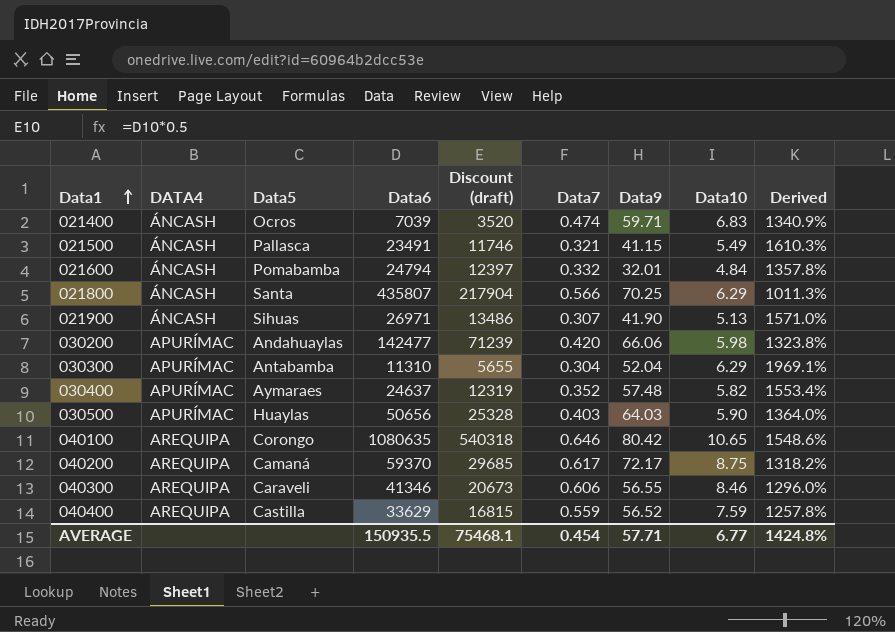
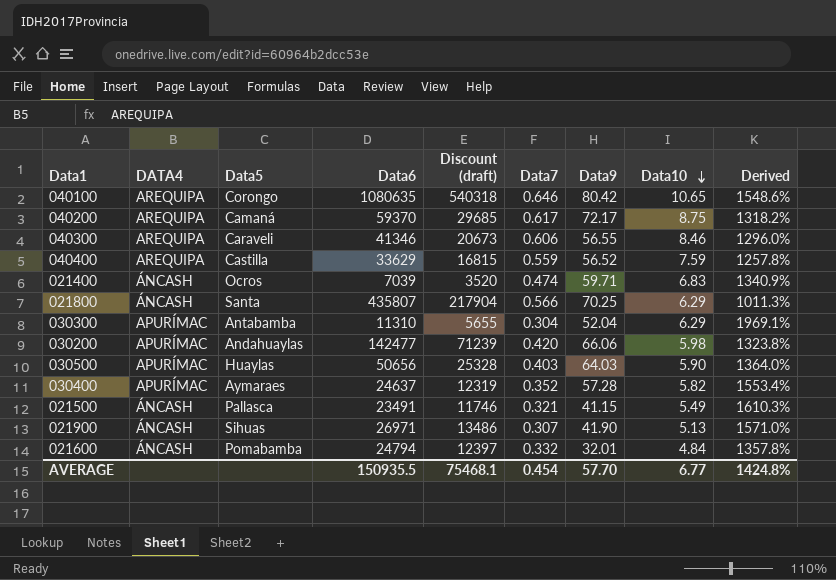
row order: Data1 ascending -> Data10 descending
030400 | Data9: 57.48 -> 57.28
AVERAGE | Data9: 57.71 -> 57.70

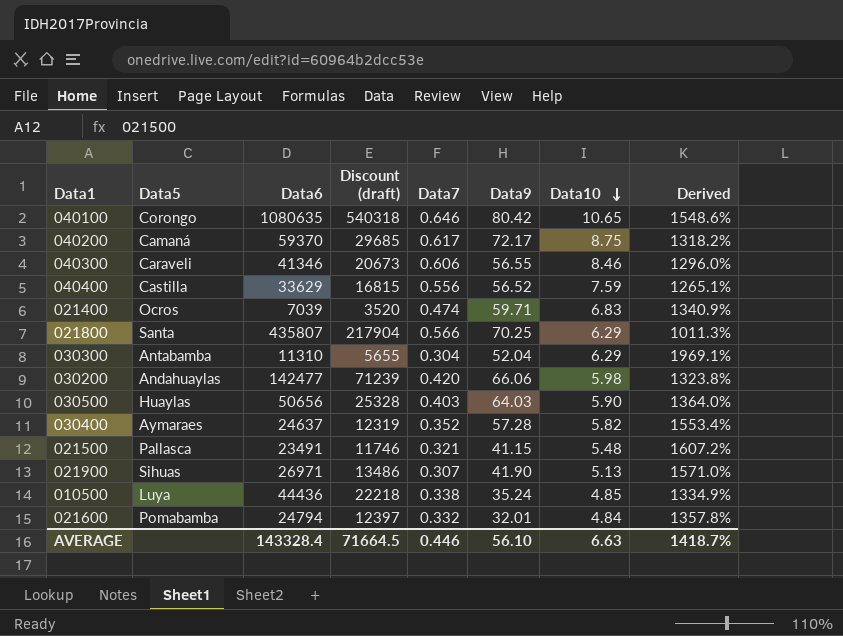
column DATA4 | position: 2 -> none
040400 | Data7: 0.559 -> 0.556
040400 | Derived: 1257.8% -> 1265.1%
021500 | Data10: 5.49 -> 5.48
021500 | Derived: 1610.3% -> 1607.2%
row 010500: none -> Luya | 44436 | 22218 | 0.338 | 35.24 | 4.85 | 1334.9%
AVERAGE | Data6: 150935.5 -> 143328.4
AVERAGE | Discount (draft): 75468.1 -> 71664.5
AVERAGE | Data7: 0.454 -> 0.446
AVERAGE | Data9: 57.70 -> 56.10
AVERAGE | Data10: 6.77 -> 6.63
AVERAGE | Derived: 1424.8% -> 1418.7%

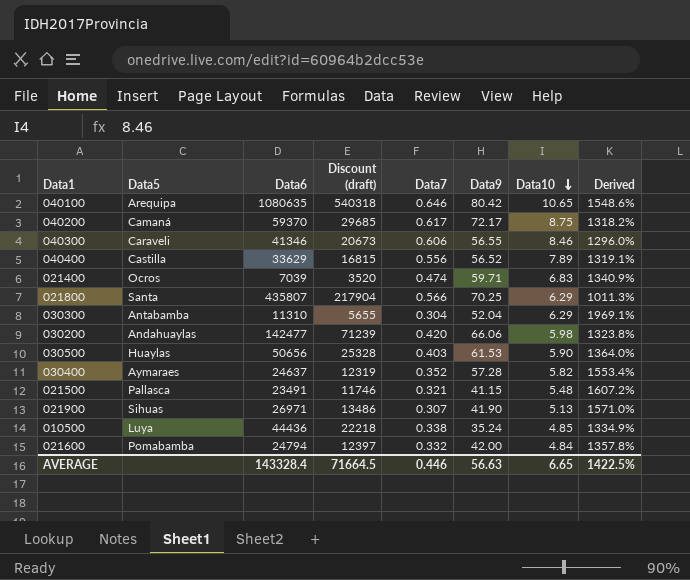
040100 | Data5: Corongo -> Arequipa
040400 | Data10: 7.59 -> 7.89
040400 | Derived: 1265.1% -> 1319.1%
030500 | Data9: 64.03 -> 61.53
021600 | Data9: 32.01 -> 42.00
AVERAGE | Data9: 56.10 -> 56.63
AVERAGE | Data10: 6.63 -> 6.65
AVERAGE | Derived: 1418.7% -> 1422.5%

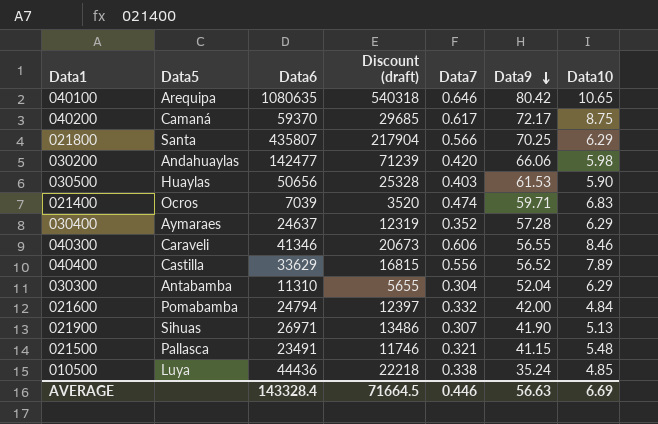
row order: Data10 descending -> Data9 descending
column Derived | formula: ([Data10] - [Data7]) / [Data7] -> none
030400 | Data10: 5.82 -> 6.29
AVERAGE | Data10: 6.65 -> 6.69

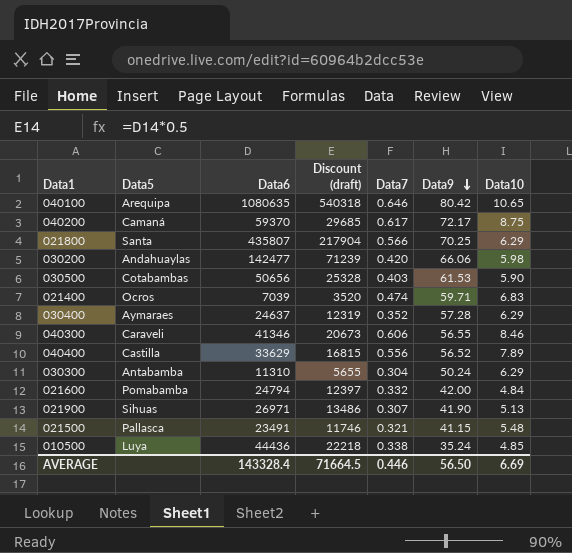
030500 | Data5: Huaylas -> Cotabambas
030300 | Data9: 52.04 -> 50.24
AVERAGE | Data9: 56.63 -> 56.50

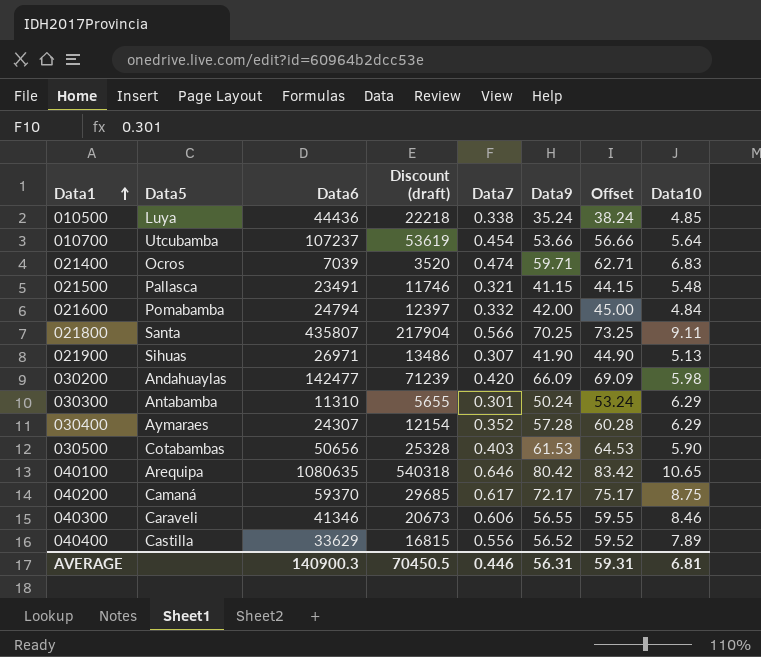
row order: Data9 descending -> Data1 ascending
column Offset | formula: none -> [Data9] + 3
row 010700: none -> Utcubamba | 107237 | 53619 | 0.454 | 53.66 | 56.66 | 5.64
021800 | Data10: 6.29 -> 9.11
030200 | Data9: 66.06 -> 66.09
030300 | Data7: 0.304 -> 0.301
030400 | Data6: 24637 -> 24307
030400 | Discount (draft): 12319 -> 12154
AVERAGE | Data6: 143328.4 -> 140900.3
AVERAGE | Discount (draft): 71664.5 -> 70450.5
AVERAGE | Data9: 56.50 -> 56.31
AVERAGE | Data10: 6.69 -> 6.81

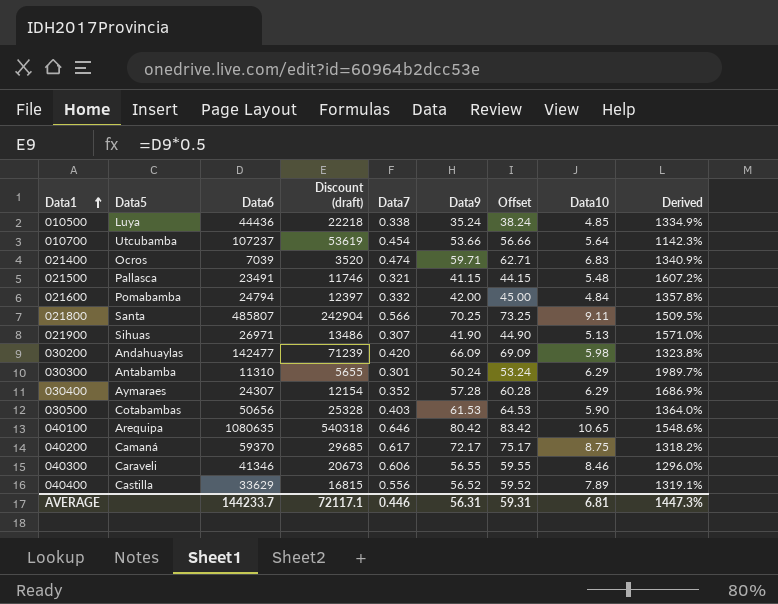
column Derived | formula: none -> ([Data10] - [Data7]) / [Data7]
021800 | Data6: 435807 -> 485807
021800 | Discount (draft): 217904 -> 242904
AVERAGE | Data6: 140900.3 -> 144233.7
AVERAGE | Discount (draft): 70450.5 -> 72117.1

